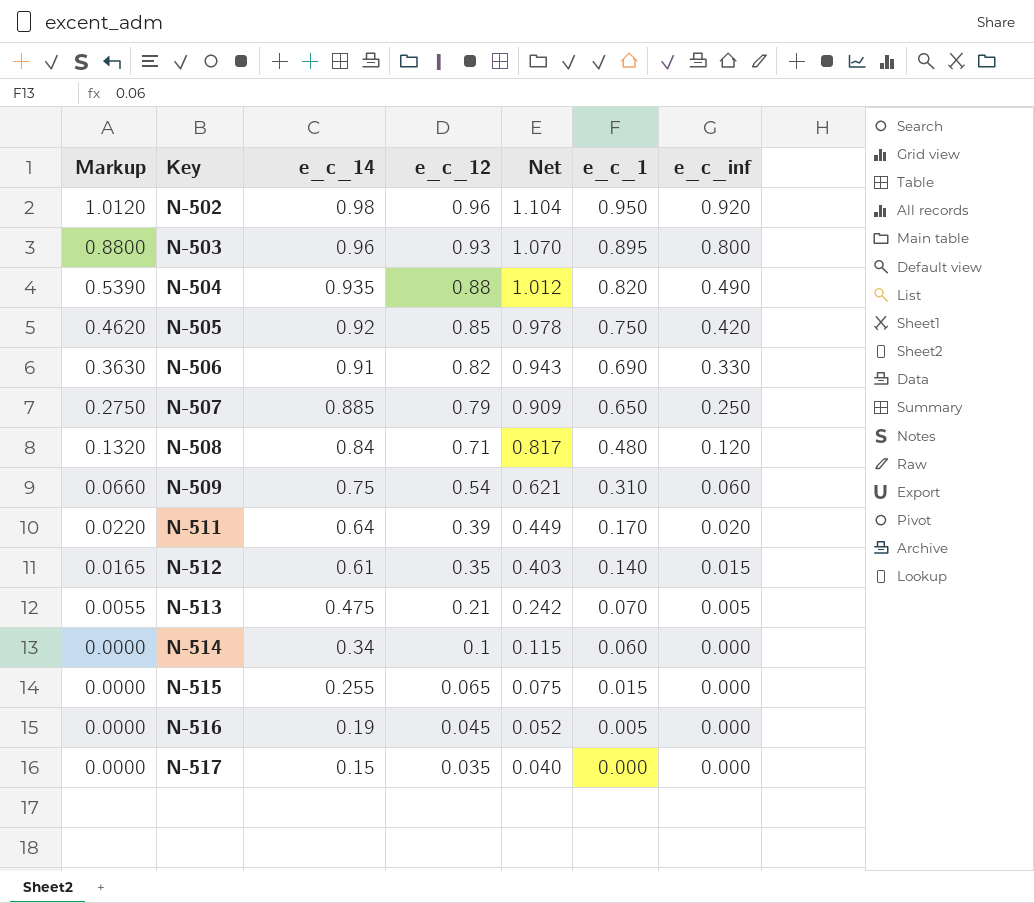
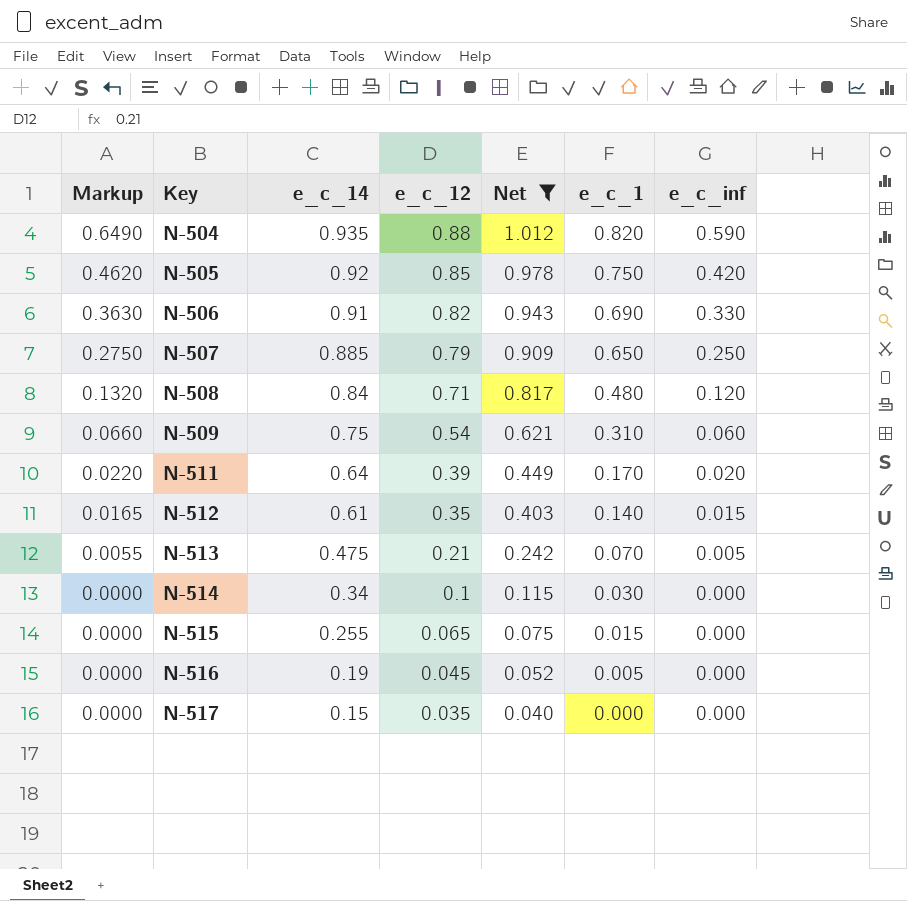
filter: none -> Net <= 1.012
N-504 | Markup: 0.5390 -> 0.6490
N-504 | e_c_inf: 0.490 -> 0.590
N-514 | e_c_1: 0.060 -> 0.030

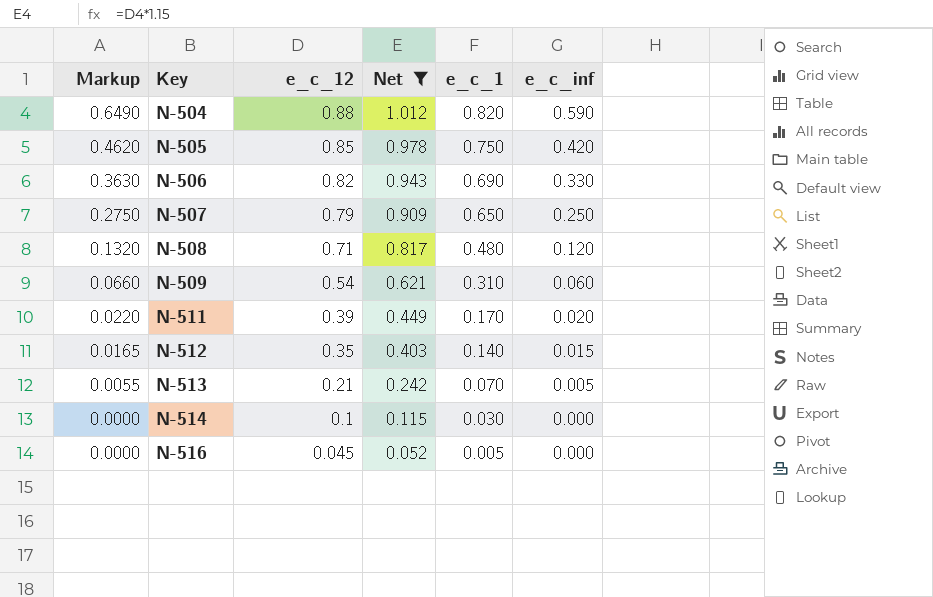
column e_c_14 | position: 3 -> none
row N-515: 0.0000 | 0.255 | 0.065 | 0.075 | 0.015 | 0.000 -> none
row N-517: 0.0000 | 0.15 | 0.035 | 0.040 | 0.000 | 0.000 -> none

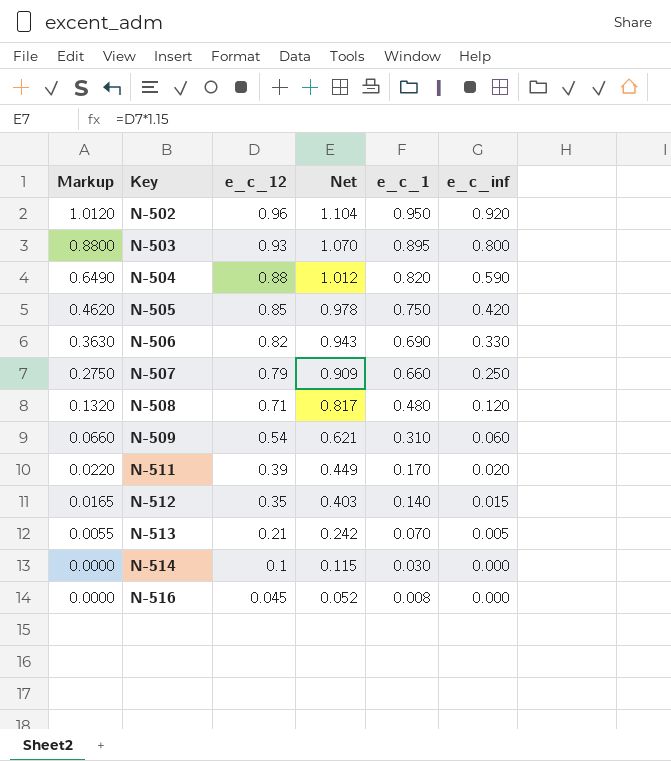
filter: Net <= 1.012 -> none
N-507 | e_c_1: 0.650 -> 0.660
N-516 | e_c_1: 0.005 -> 0.008

